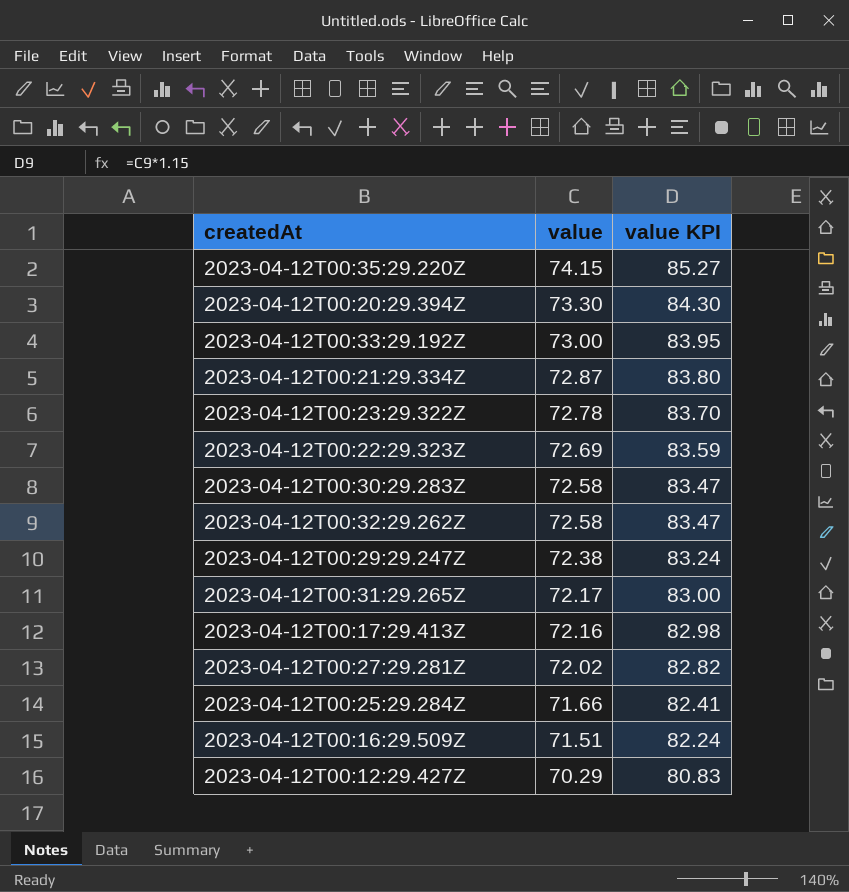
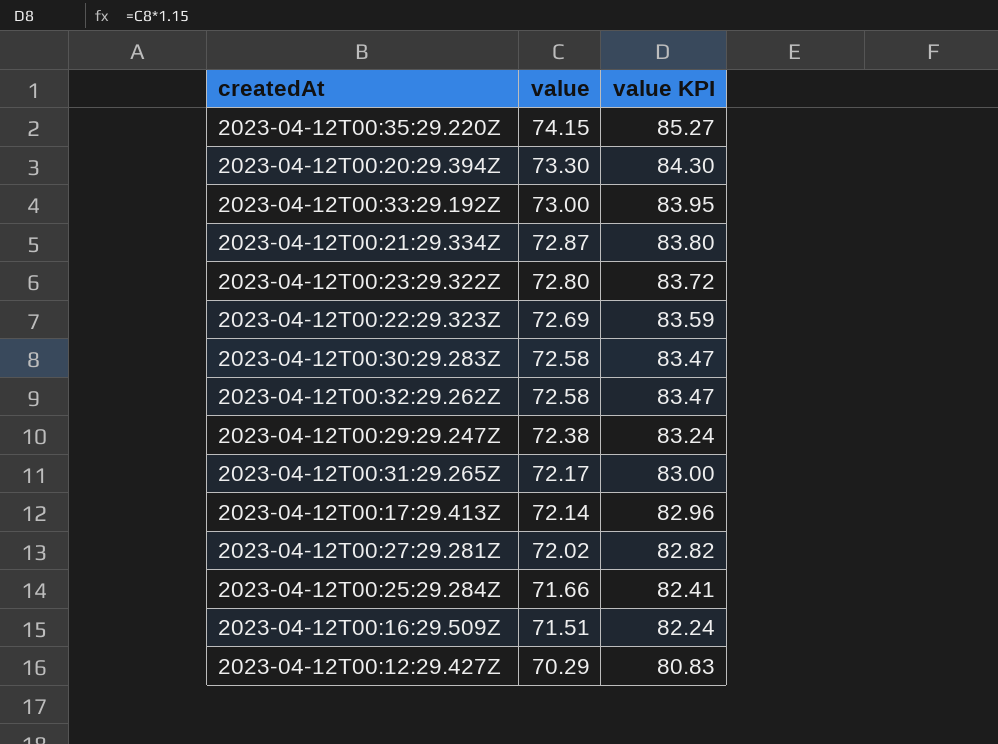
2023-04-12T00:23:29.322Z | value: 72.78 -> 72.80
2023-04-12T00:23:29.322Z | value KPI: 83.70 -> 83.72
2023-04-12T00:17:29.413Z | value: 72.16 -> 72.14
2023-04-12T00:17:29.413Z | value KPI: 82.98 -> 82.96

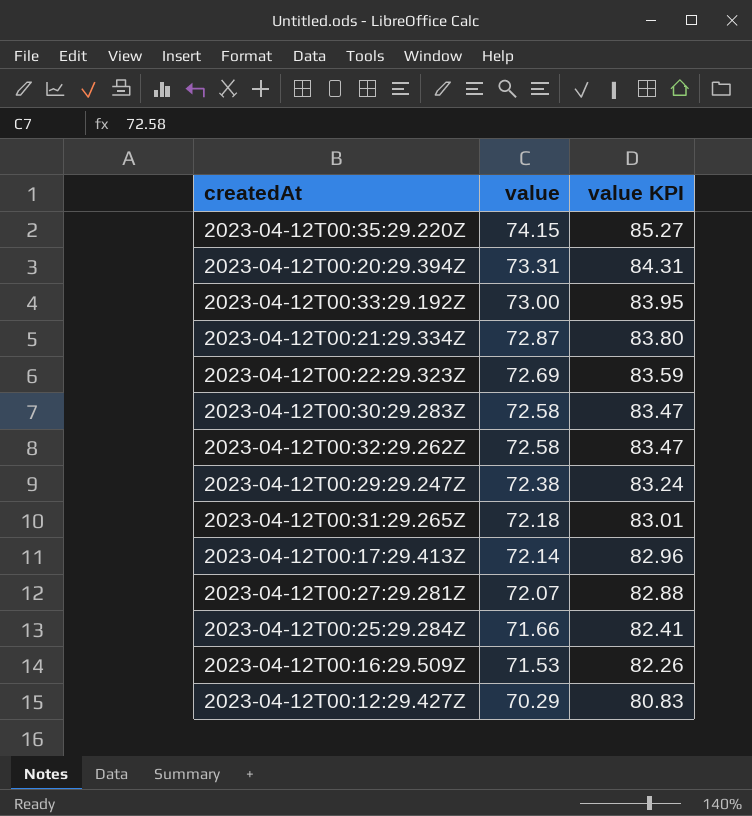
row 2023-04-12T00:23:29.322Z: 72.80 | 83.72 -> none
2023-04-12T00:20:29.394Z | value: 73.30 -> 73.31
2023-04-12T00:20:29.394Z | value KPI: 84.30 -> 84.31
2023-04-12T00:31:29.265Z | value: 72.17 -> 72.18
2023-04-12T00:31:29.265Z | value KPI: 83.00 -> 83.01
2023-04-12T00:27:29.281Z | value: 72.02 -> 72.07
2023-04-12T00:27:29.281Z | value KPI: 82.82 -> 82.88
2023-04-12T00:16:29.509Z | value: 71.51 -> 71.53
2023-04-12T00:16:29.509Z | value KPI: 82.24 -> 82.26

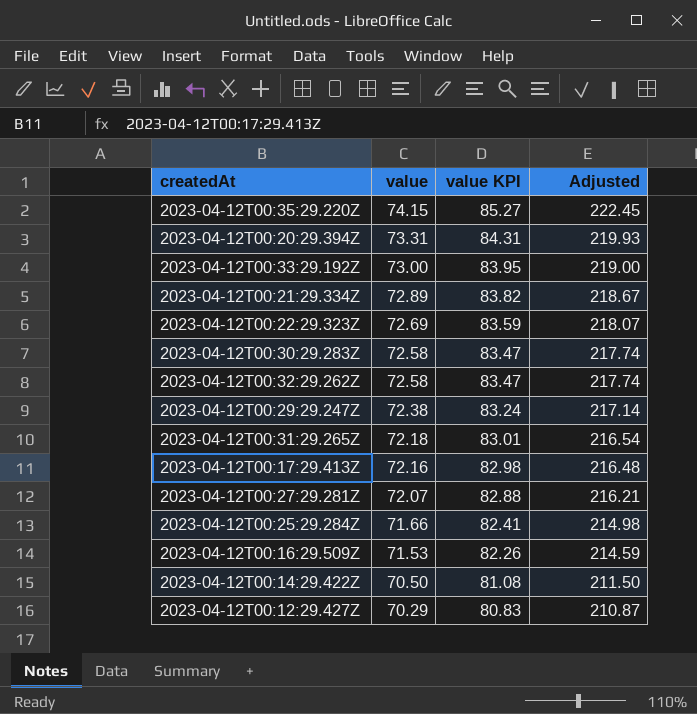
column Adjusted | formula: none -> [value] * 3
2023-04-12T00:21:29.334Z | value: 72.87 -> 72.89
2023-04-12T00:21:29.334Z | value KPI: 83.80 -> 83.82
2023-04-12T00:17:29.413Z | value: 72.14 -> 72.16
2023-04-12T00:17:29.413Z | value KPI: 82.96 -> 82.98
row 2023-04-12T00:14:29.422Z: none -> 70.50 | 81.08 | 211.50

